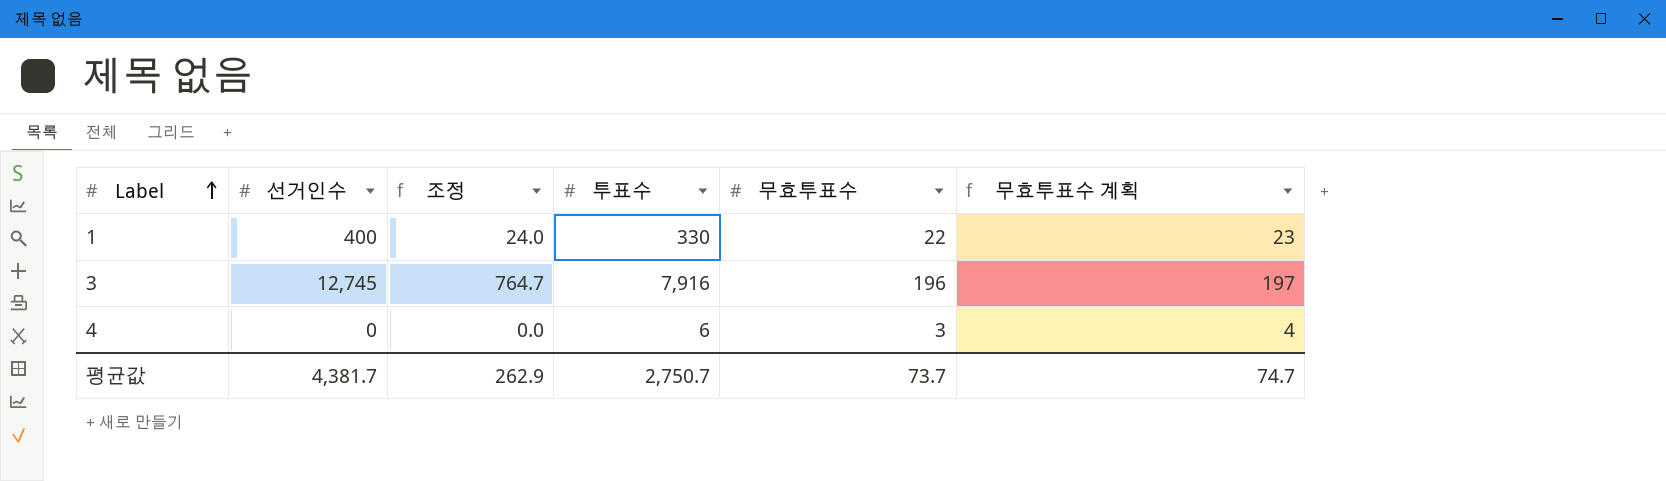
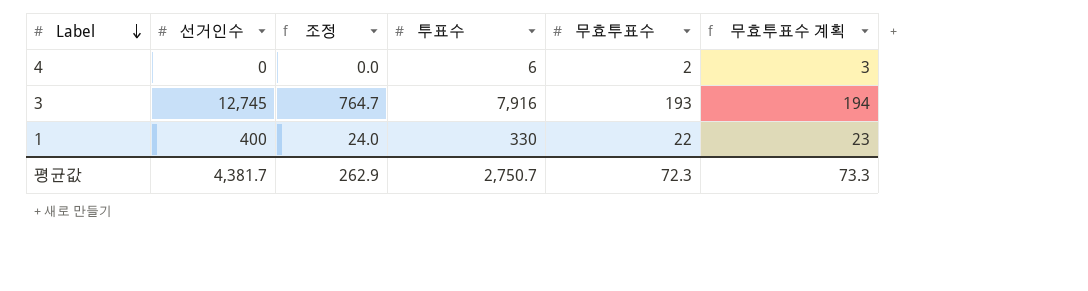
row order: Label ascending -> Label descending
4 | 무효투표수: 3 -> 2
4 | 무효투표수 계획: 4 -> 3
3 | 무효투표수: 196 -> 193
3 | 무효투표수 계획: 197 -> 194
평균값 | 무효투표수: 73.7 -> 72.3
평균값 | 무효투표수 계획: 74.7 -> 73.3

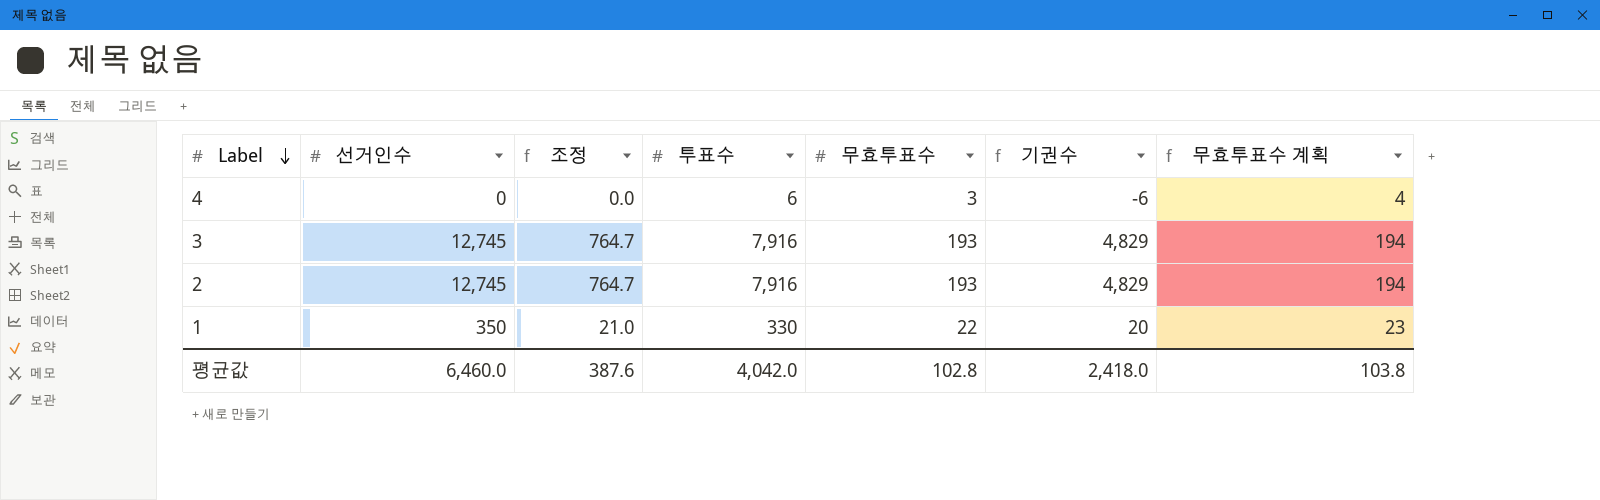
column 기권수 | formula: none -> [선거인수] - [투표수]
4 | 무효투표수: 2 -> 3
4 | 무효투표수 계획: 3 -> 4
row 2: none -> 12,745 | 764.7 | 7,916 | 193 | 4,829 | 194
1 | 선거인수: 400 -> 350
1 | 조정: 24.0 -> 21.0
평균값 | 선거인수: 4,381.7 -> 6,460.0
평균값 | 조정: 262.9 -> 387.6
평균값 | 투표수: 2,750.7 -> 4,042.0
평균값 | 무효투표수: 72.3 -> 102.8
평균값 | 무효투표수 계획: 73.3 -> 103.8

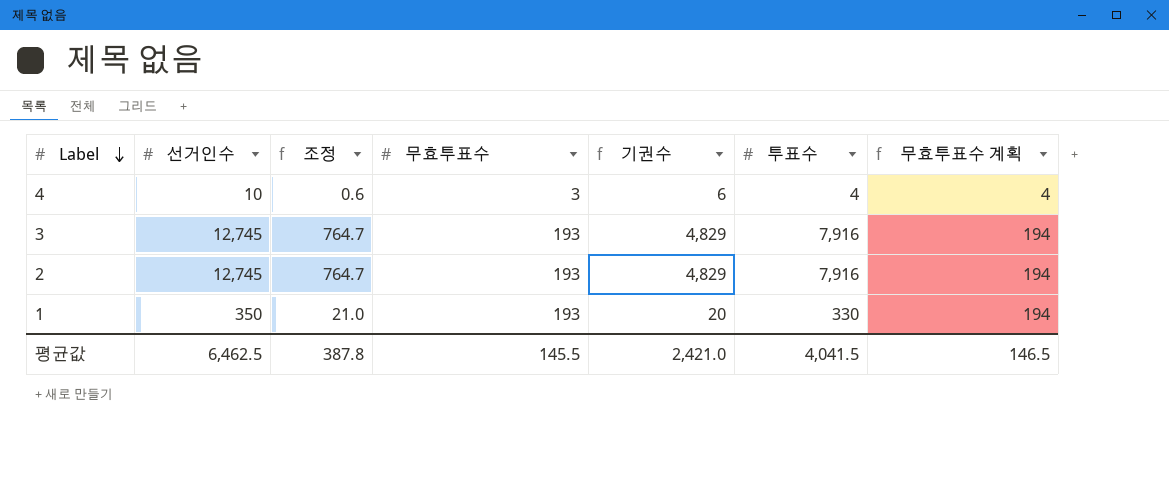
column 투표수 | position: 4 -> 6
4 | 선거인수: 0 -> 10
4 | 조정: 0.0 -> 0.6
4 | 기권수: -6 -> 6
4 | 투표수: 6 -> 4
1 | 무효투표수: 22 -> 193
1 | 무효투표수 계획: 23 -> 194
평균값 | 선거인수: 6,460.0 -> 6,462.5
평균값 | 조정: 387.6 -> 387.8
평균값 | 무효투표수: 102.8 -> 145.5
평균값 | 기권수: 2,418.0 -> 2,421.0
평균값 | 투표수: 4,042.0 -> 4,041.5
평균값 | 무효투표수 계획: 103.8 -> 146.5

